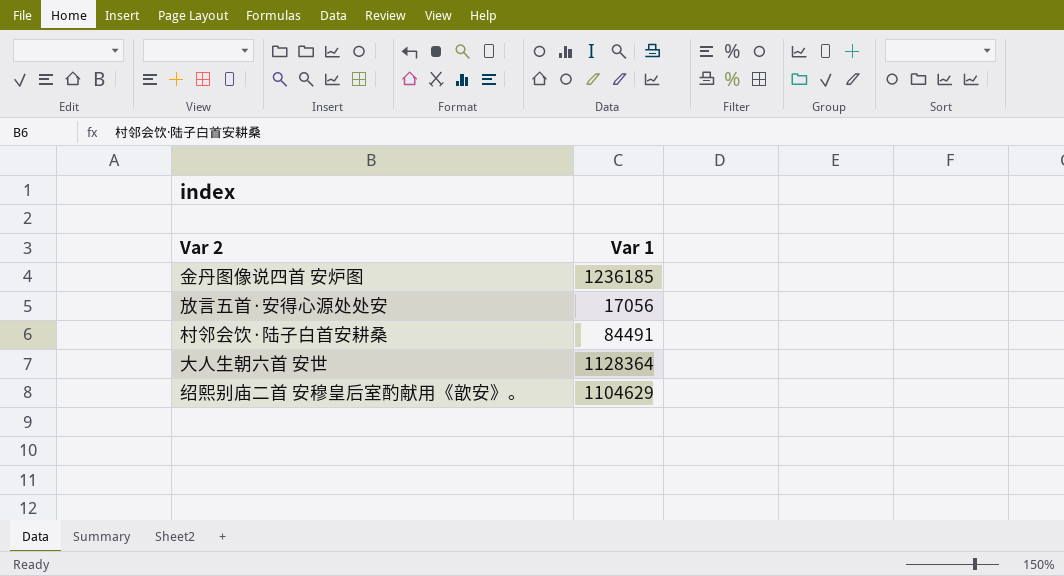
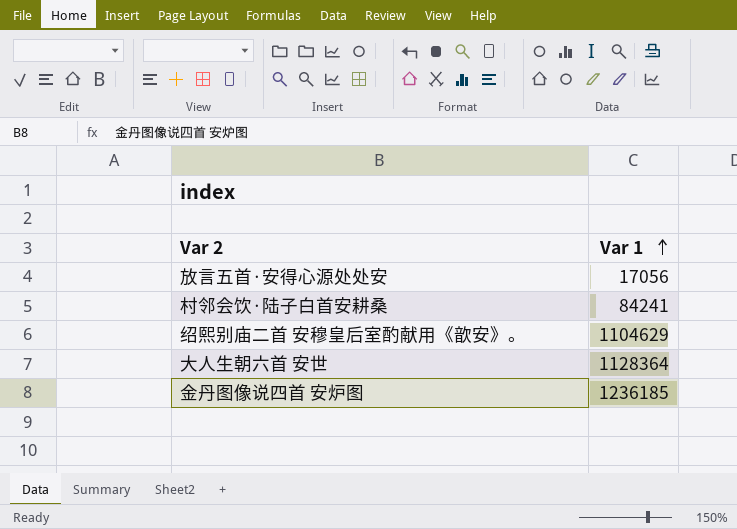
row order: none -> Var 1 ascending
村邻会饮·陆子白首安耕桑 | Var 1: 84491 -> 84241

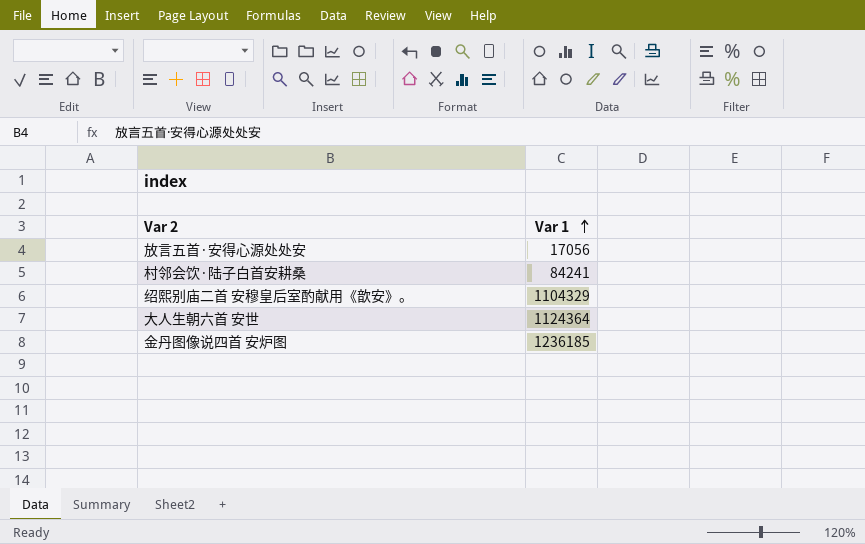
绍熙别庙二首 安穆皇后室酌献用《歆安》。 | Var 1: 1104629 -> 1104329
大人生朝六首 安世 | Var 1: 1128364 -> 1124364

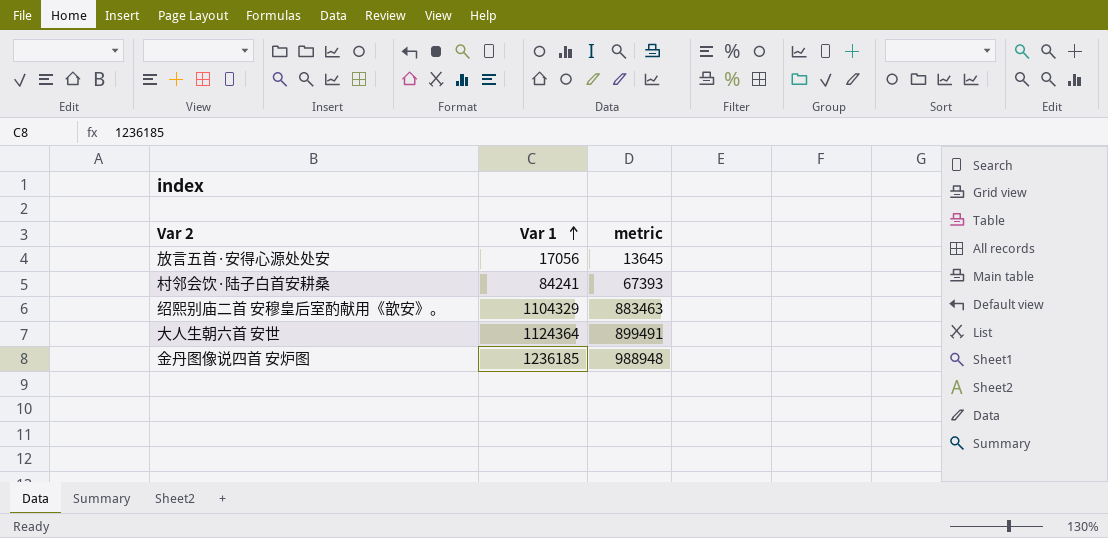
column metric | formula: none -> [Var 1] * 0.8

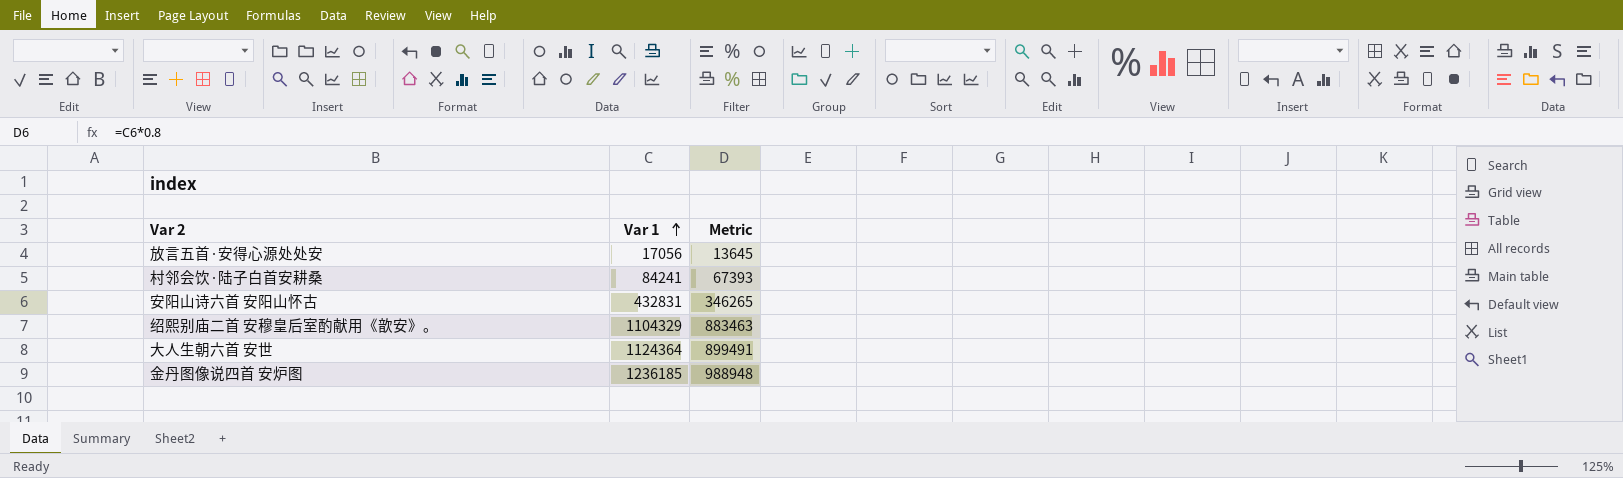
column name: metric -> Metric
row 安阳山诗六首 安阳山怀古: none -> 432831 | 346265

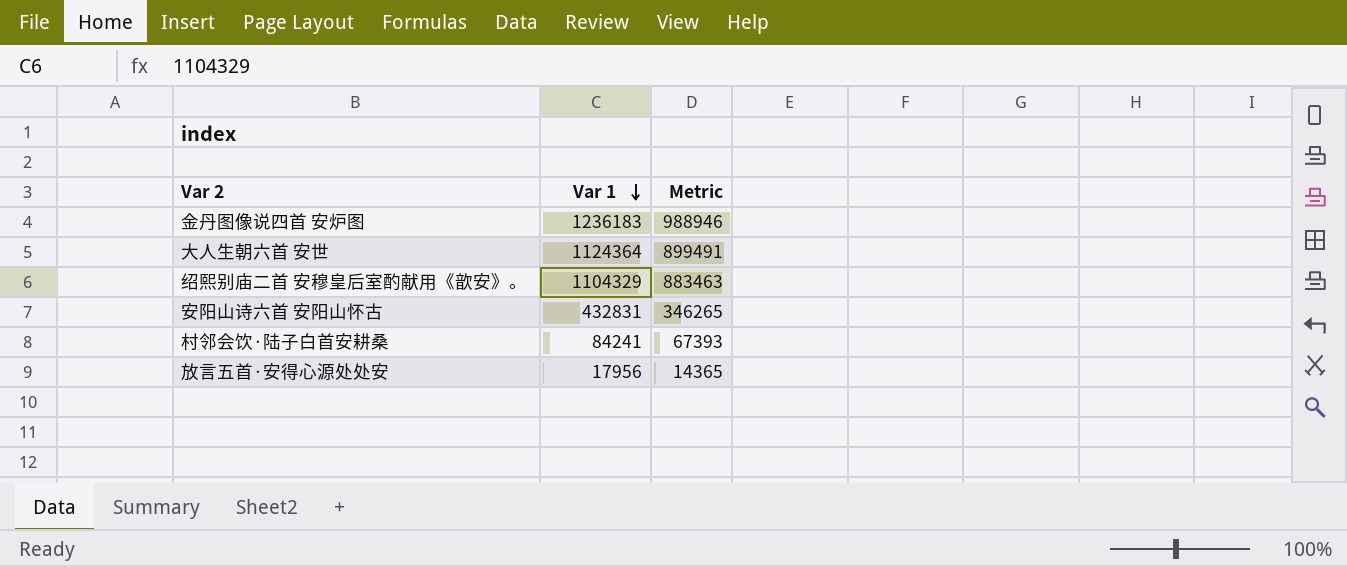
row order: Var 1 ascending -> Var 1 descending
金丹图像说四首 安炉图 | Var 1: 1236185 -> 1236183
金丹图像说四首 安炉图 | Metric: 988948 -> 988946
放言五首·安得心源处处安 | Var 1: 17056 -> 17956
放言五首·安得心源处处安 | Metric: 13645 -> 14365

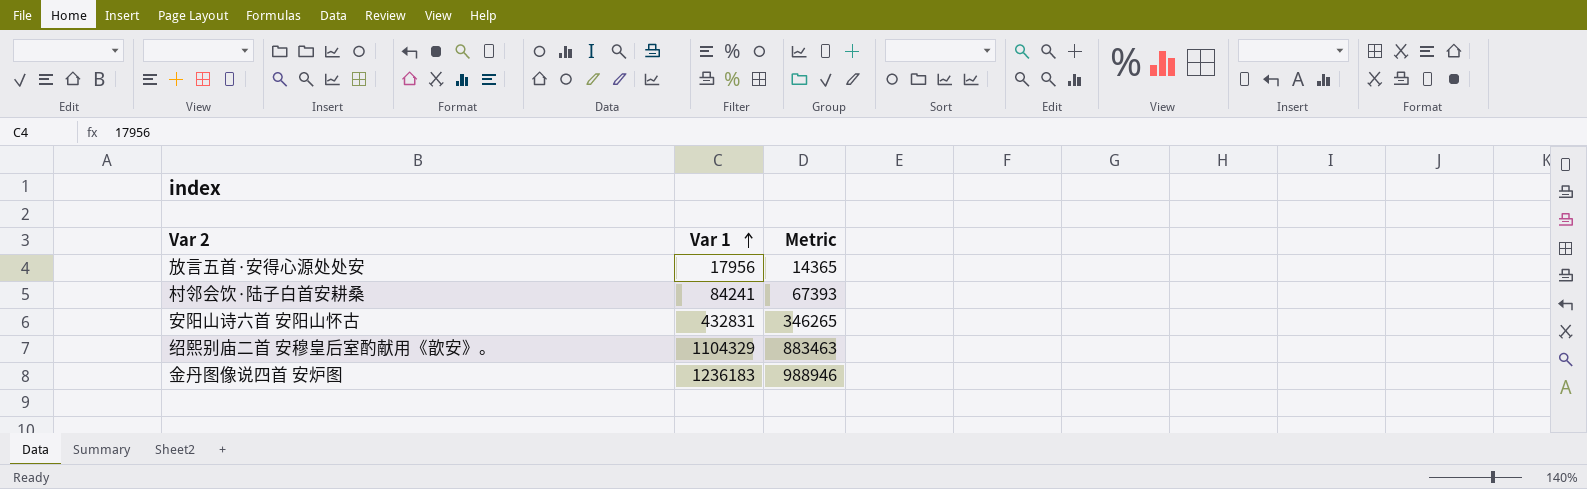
row order: Var 1 descending -> Var 1 ascending
row 大人生朝六首 安世: 1124364 | 899491 -> none

